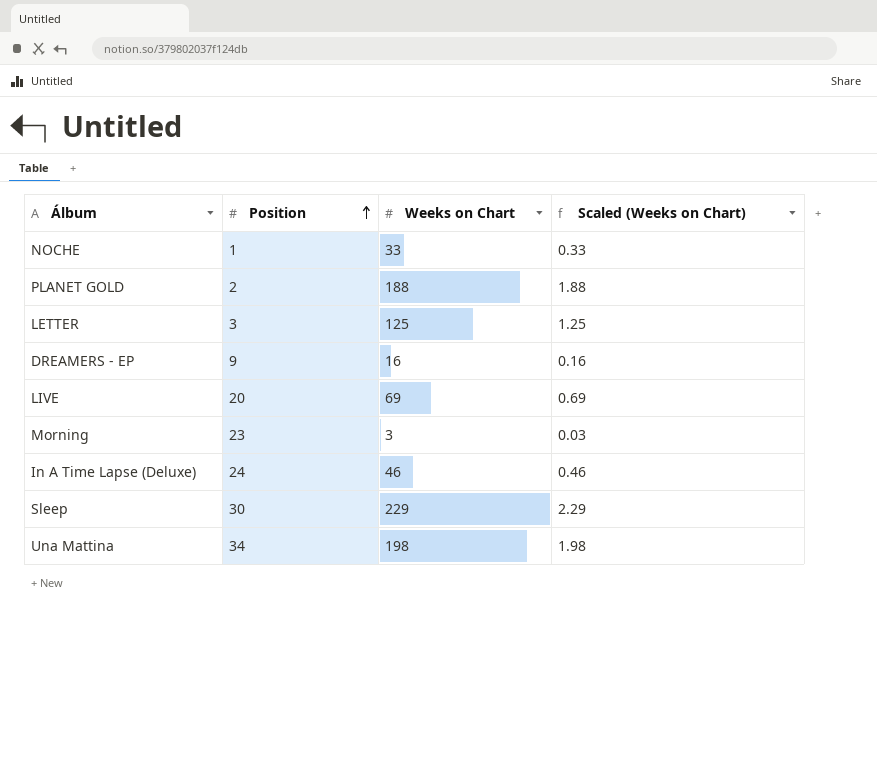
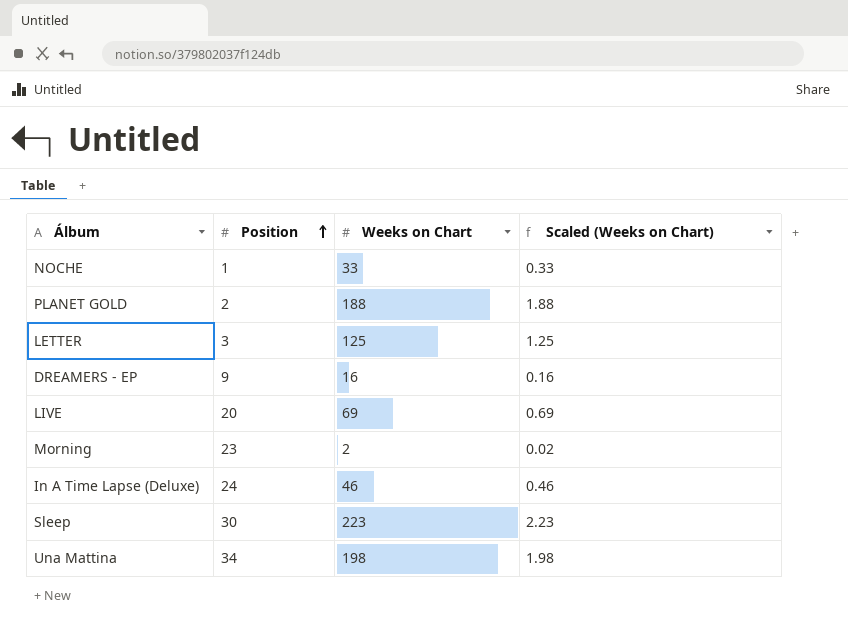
Morning | Weeks on Chart: 3 -> 2
Morning | Scaled (Weeks on Chart): 0.03 -> 0.02
Sleep | Weeks on Chart: 229 -> 223
Sleep | Scaled (Weeks on Chart): 2.29 -> 2.23

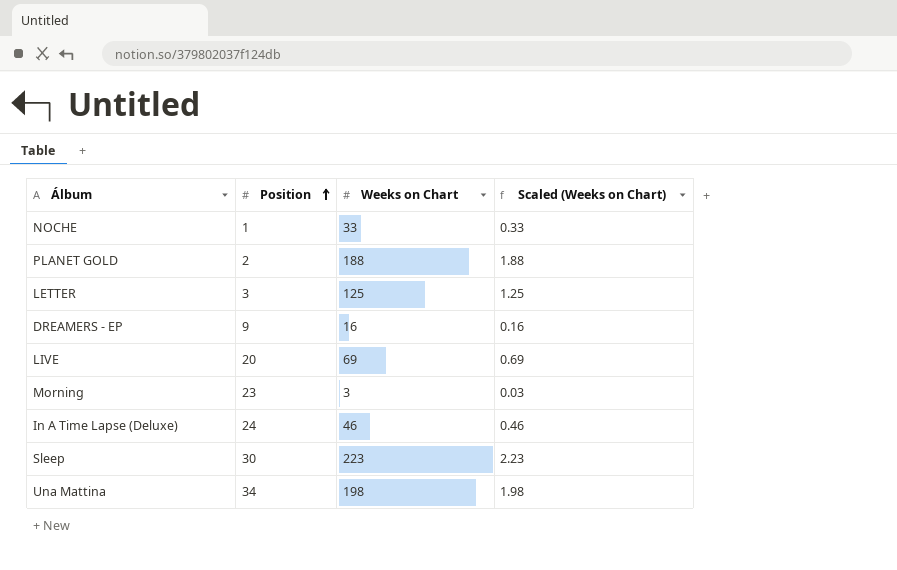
Morning | Weeks on Chart: 2 -> 3
Morning | Scaled (Weeks on Chart): 0.02 -> 0.03

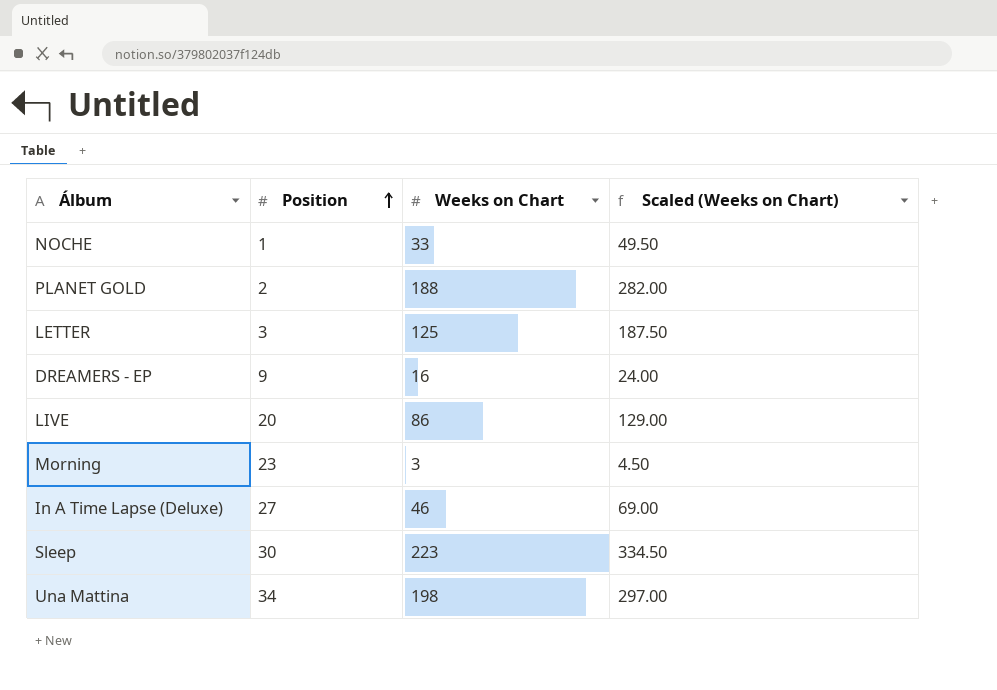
column Scaled (Weeks on Chart) | formula: [Weeks on Chart] * 0.01 -> [Weeks on Chart] * 1.5
LIVE | Weeks on Chart: 69 -> 86
In A Time Lapse (Deluxe) | Position: 24 -> 27

